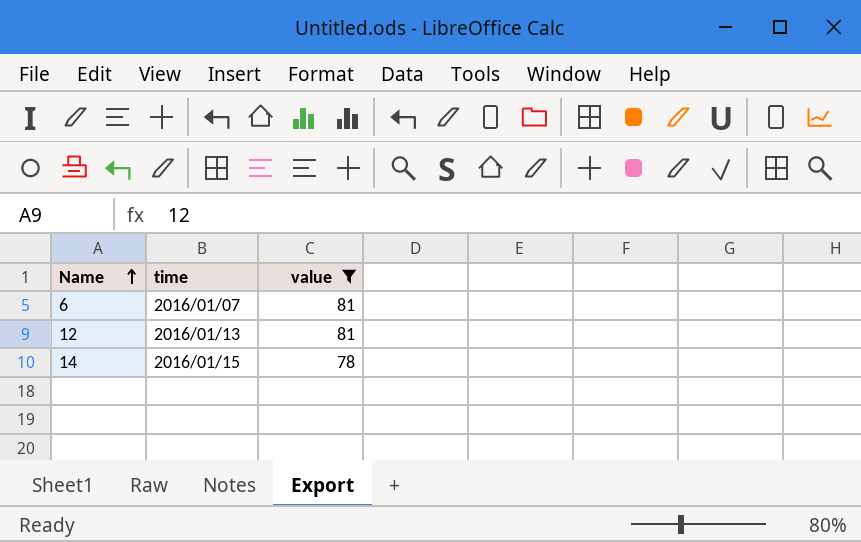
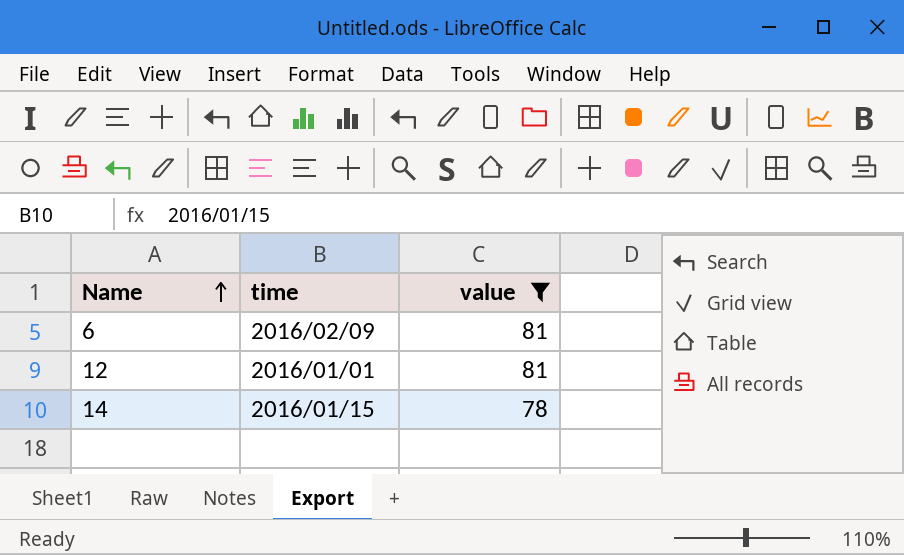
6 | time: 2016/01/07 -> 2016/02/09
12 | time: 2016/01/13 -> 2016/01/01

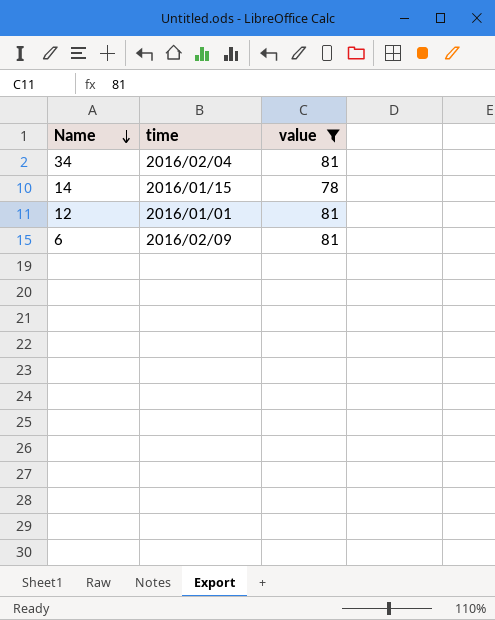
row order: Name ascending -> Name descending
row 34: none -> 2016/02/04 | 81

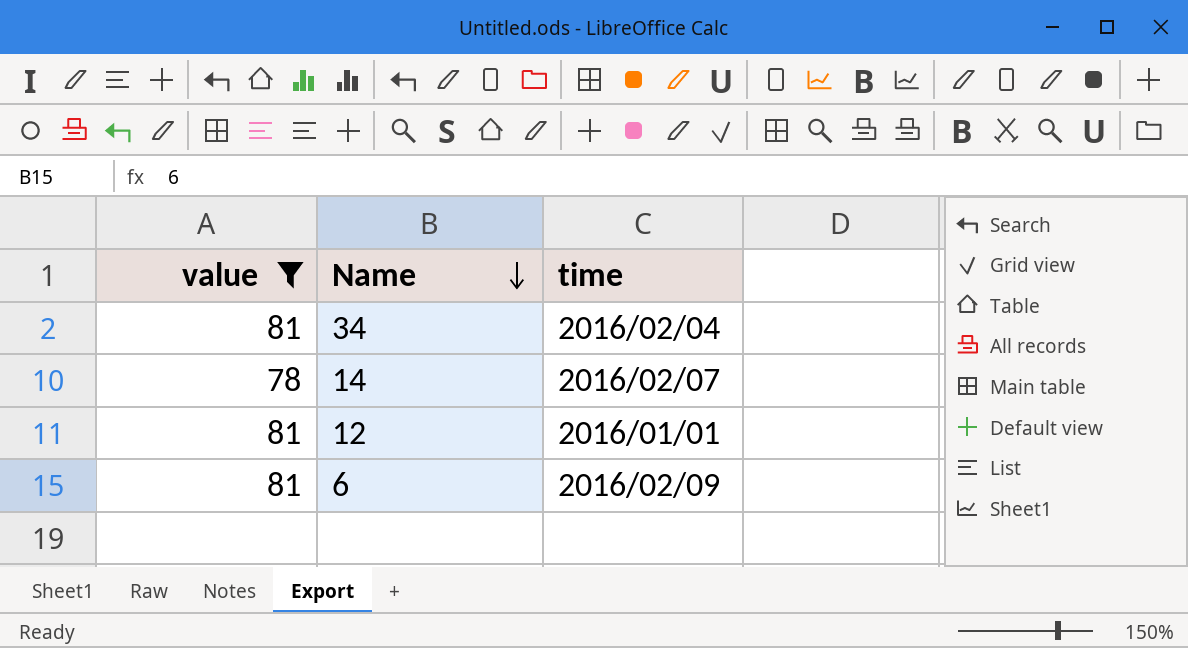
column value | position: 3 -> 1
14 | time: 2016/01/15 -> 2016/02/07

